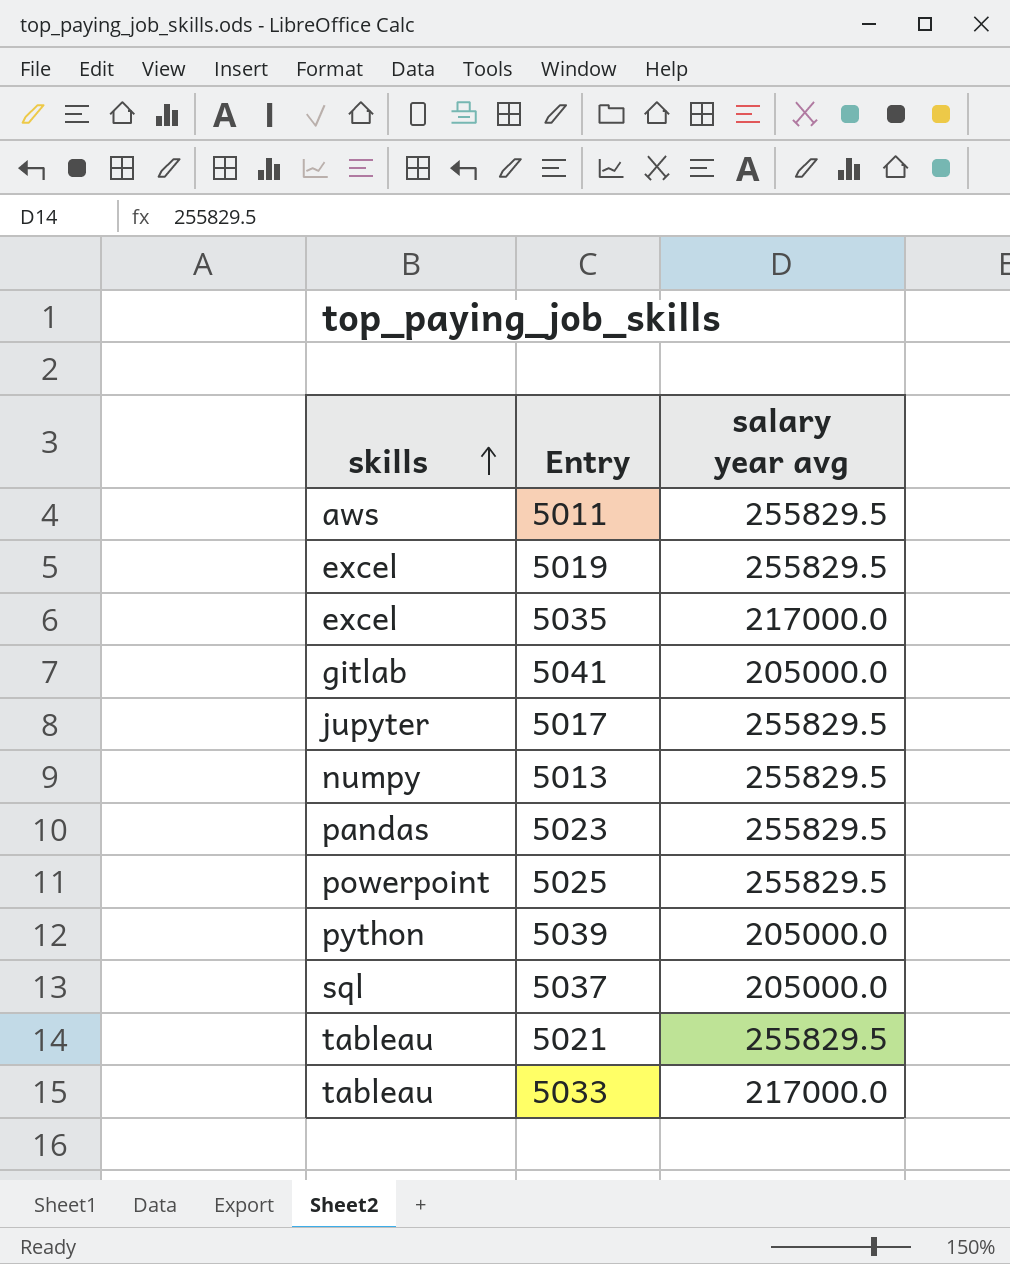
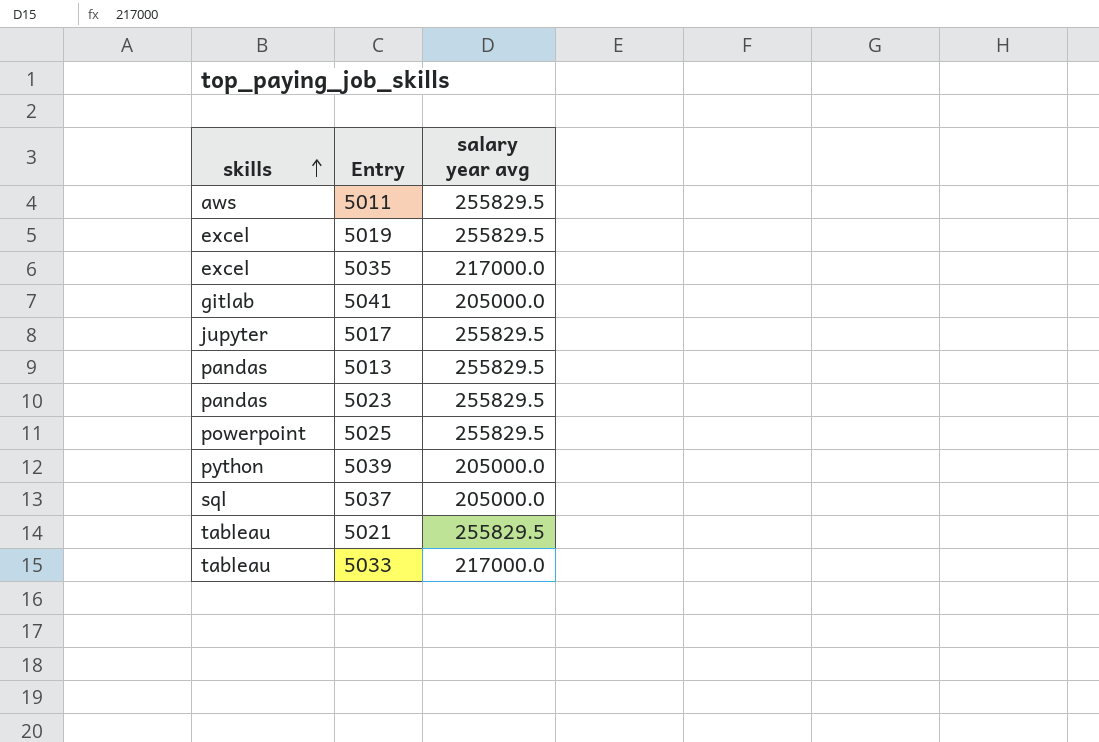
5013 | skills: numpy -> pandas

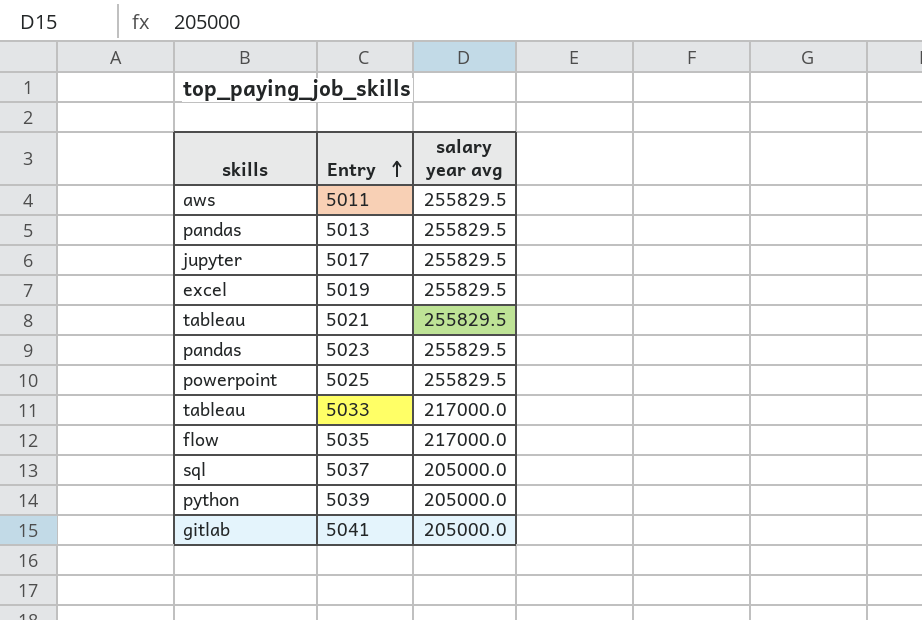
row order: skills ascending -> Entry ascending
5035 | skills: excel -> flow

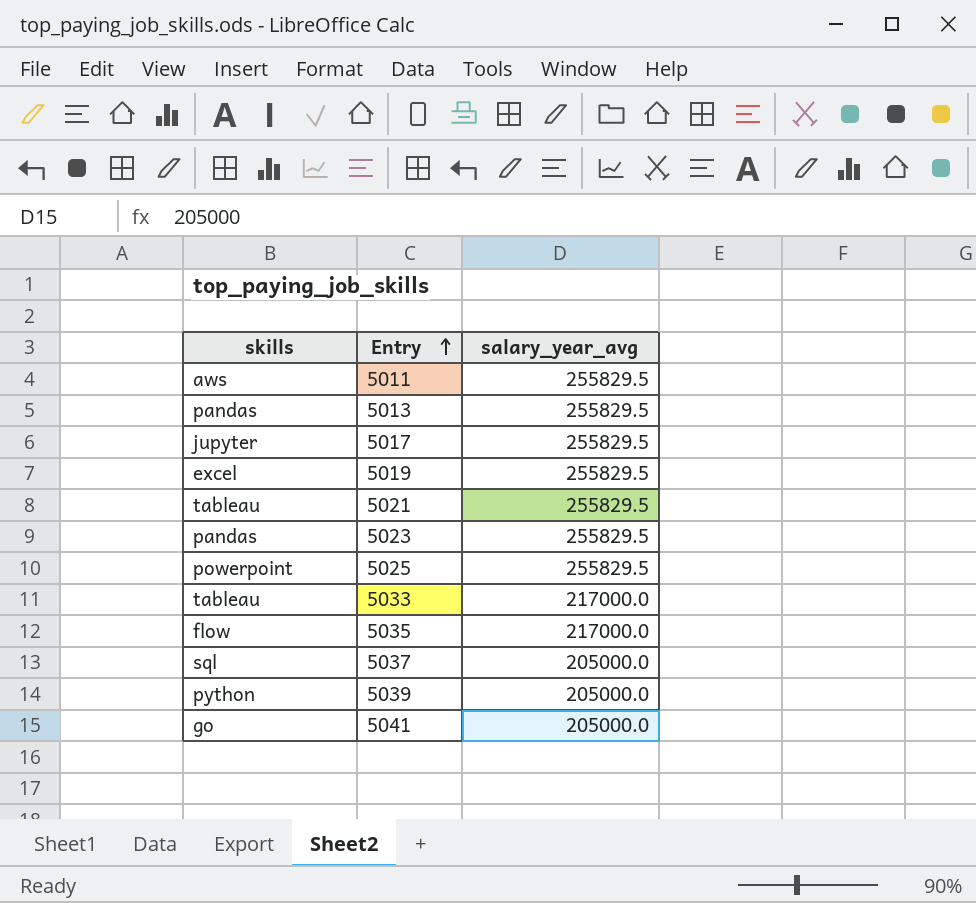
column name: salary year avg -> salary_year_avg
5041 | skills: gitlab -> go

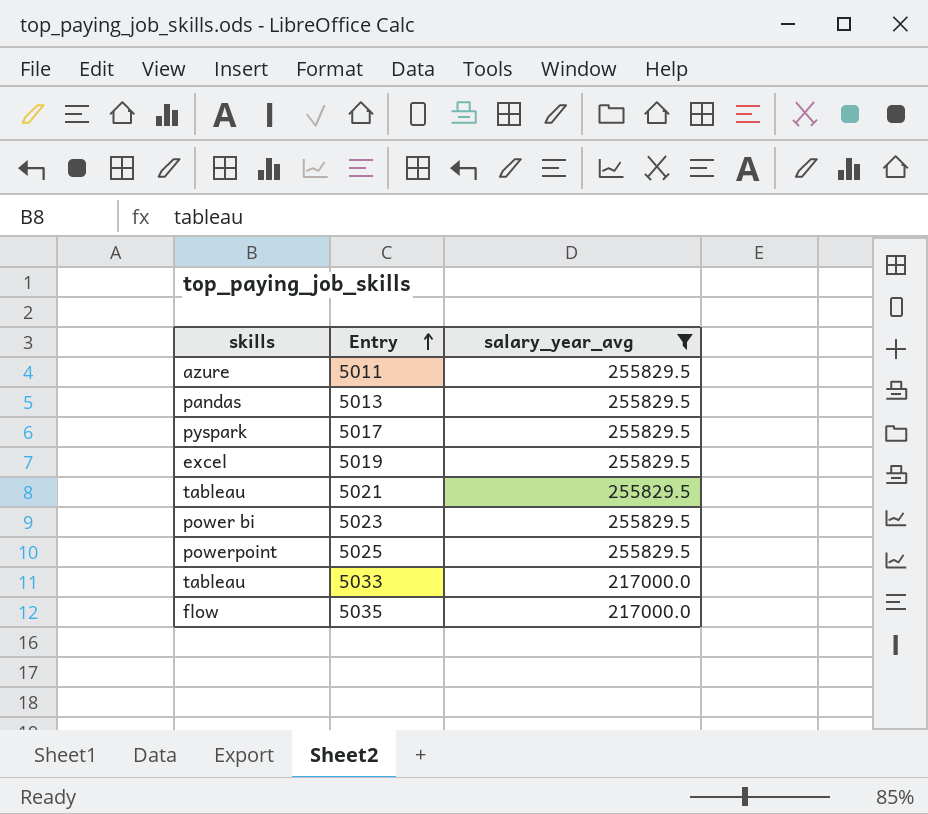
filter: none -> salary_year_avg != 205000.0
5011 | skills: aws -> azure
5017 | skills: jupyter -> pyspark
5023 | skills: pandas -> power bi

